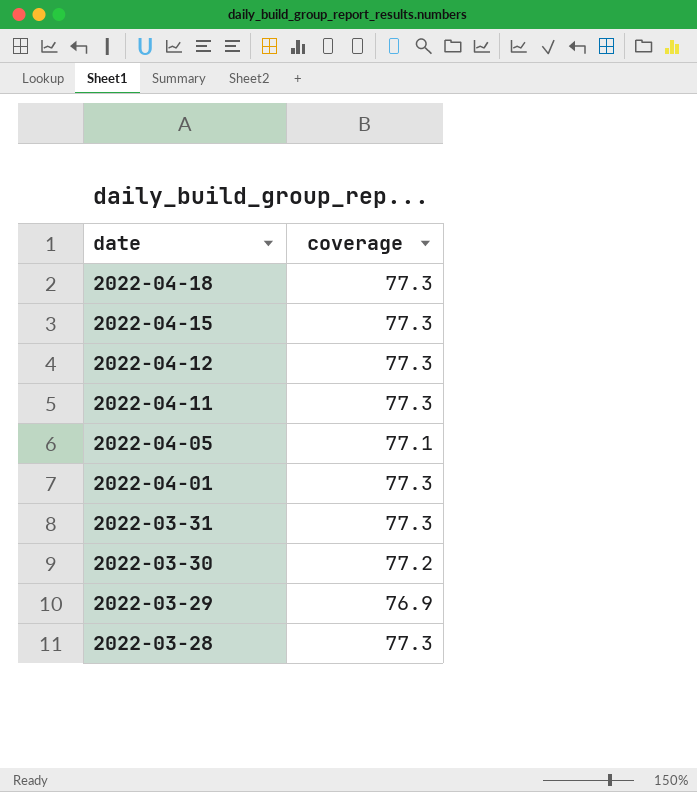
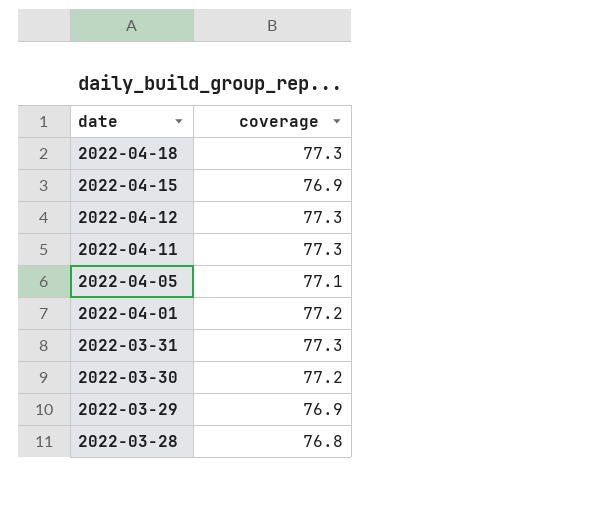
2022-04-15 | coverage: 77.3 -> 76.9
2022-04-01 | coverage: 77.3 -> 77.2
2022-03-28 | coverage: 77.3 -> 76.8

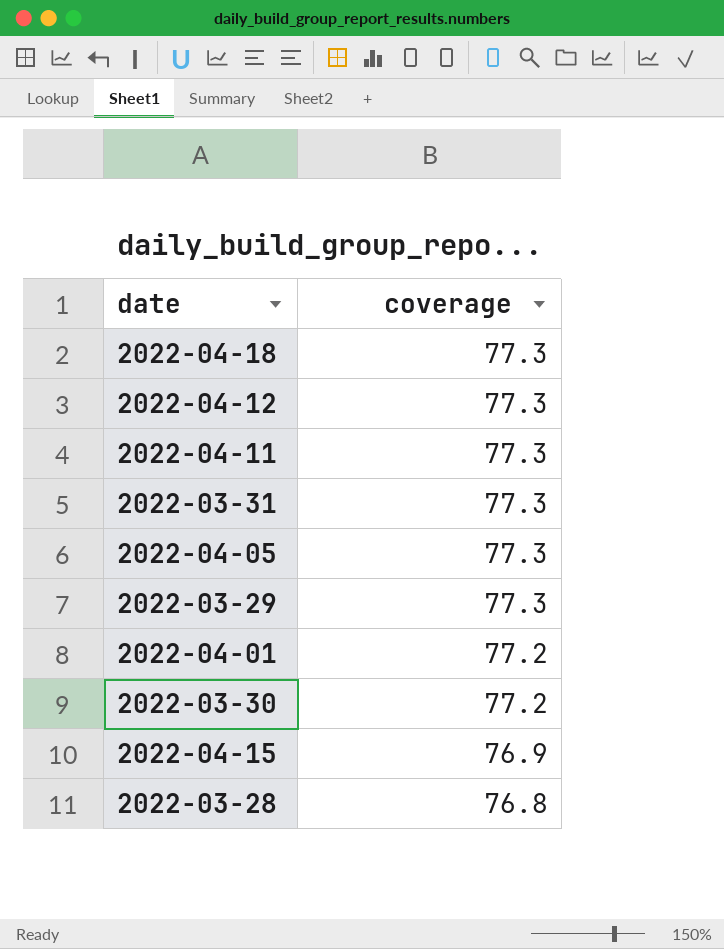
row order: date descending -> coverage descending
2022-04-05 | coverage: 77.1 -> 77.3
2022-03-29 | coverage: 76.9 -> 77.3

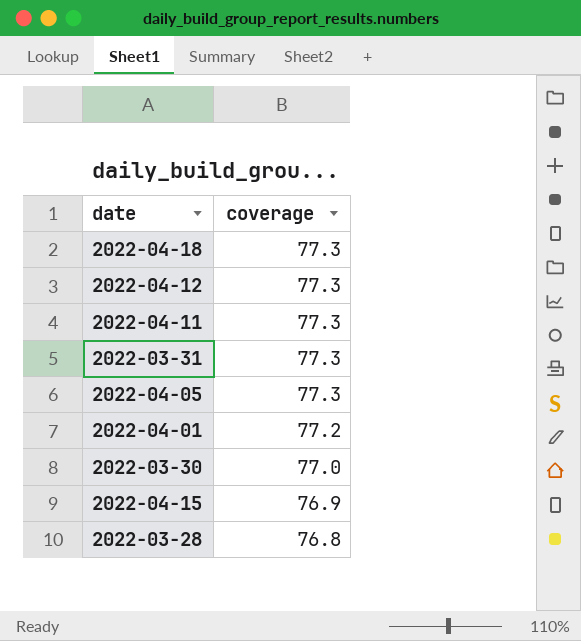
row 2022-03-29: 77.3 -> none
2022-03-30 | coverage: 77.2 -> 77.0

